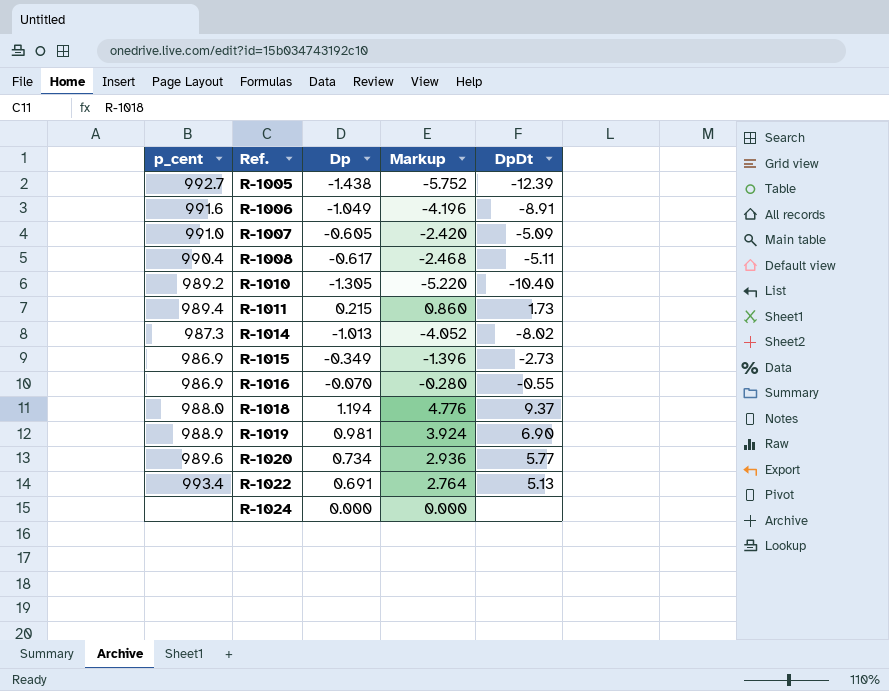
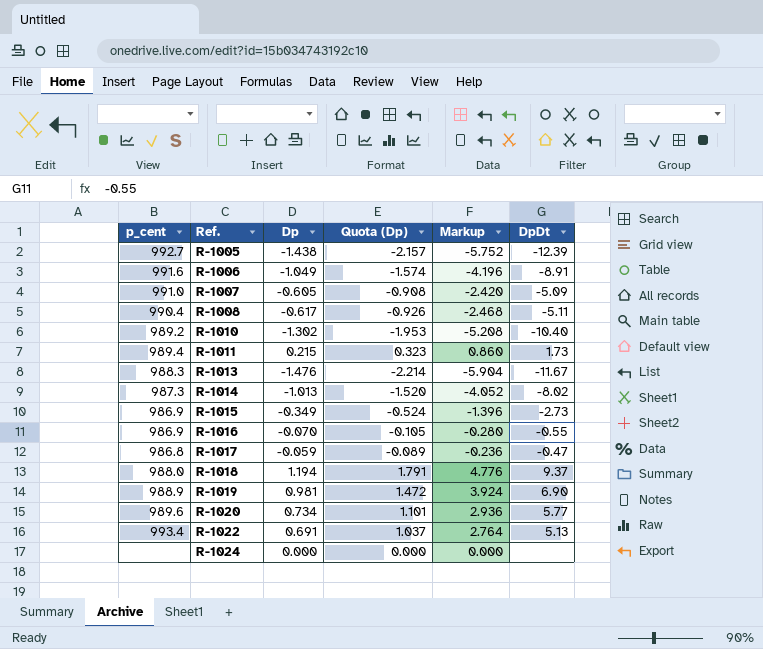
column Quota (Dp) | formula: none -> [Dp] * 1.5
R-1010 | Dp: -1.305 -> -1.302
R-1010 | Markup: -5.220 -> -5.208
row R-1013: none -> 988.3 | -1.476 | -2.214 | -5.904 | -11.67
row R-1017: none -> 986.8 | -0.059 | -0.089 | -0.236 | -0.47

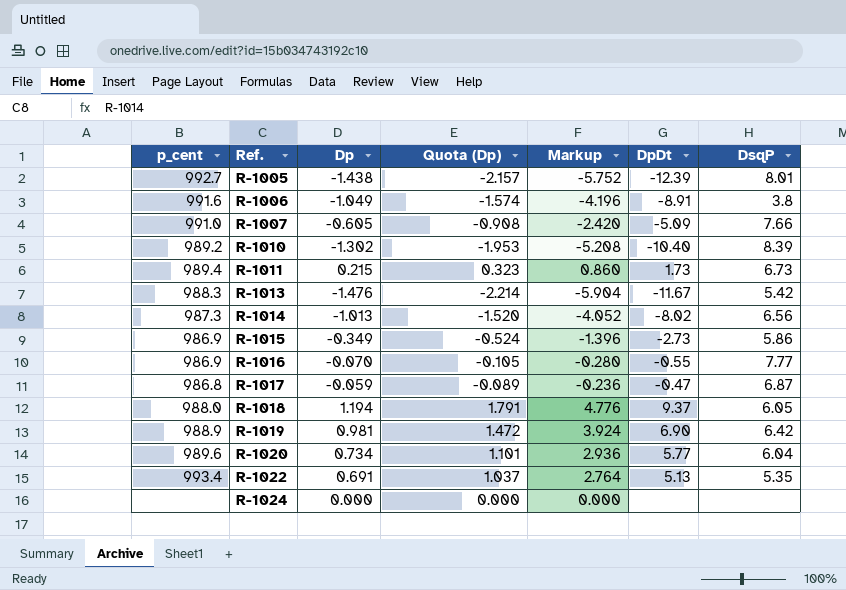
column DsqP | position: none -> 7
row R-1008: 990.4 | -0.617 | -0.926 | -2.468 | -5.11 -> none

